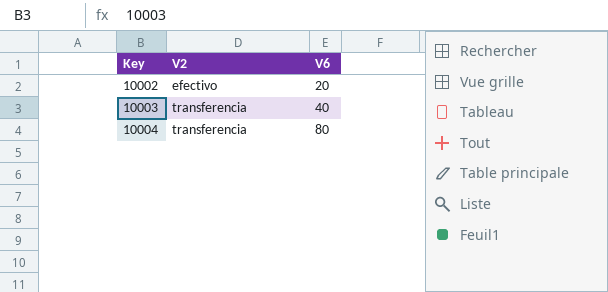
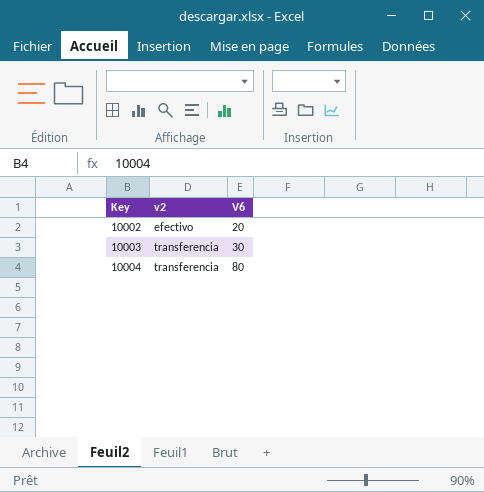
column name: V2 -> v2
10003 | V6: 40 -> 30

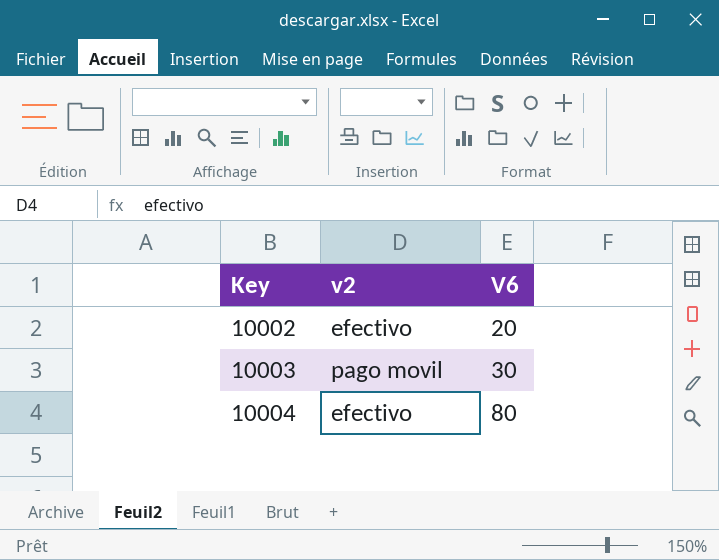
10003 | v2: transferencia -> pago movil
10004 | v2: transferencia -> efectivo

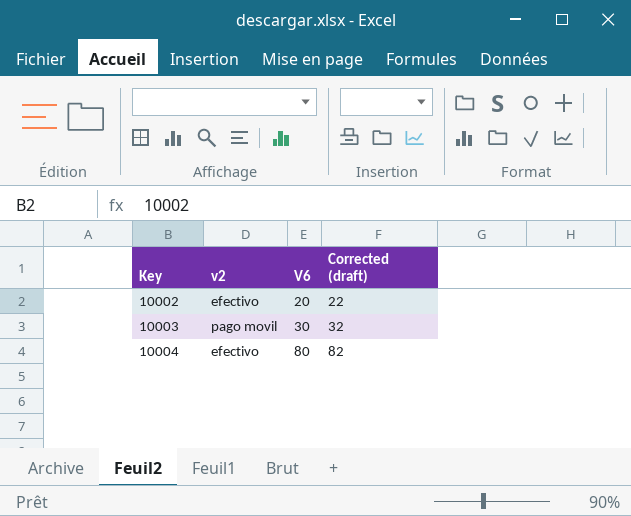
column Corrected (draft) | formula: none -> [V6] + 2

